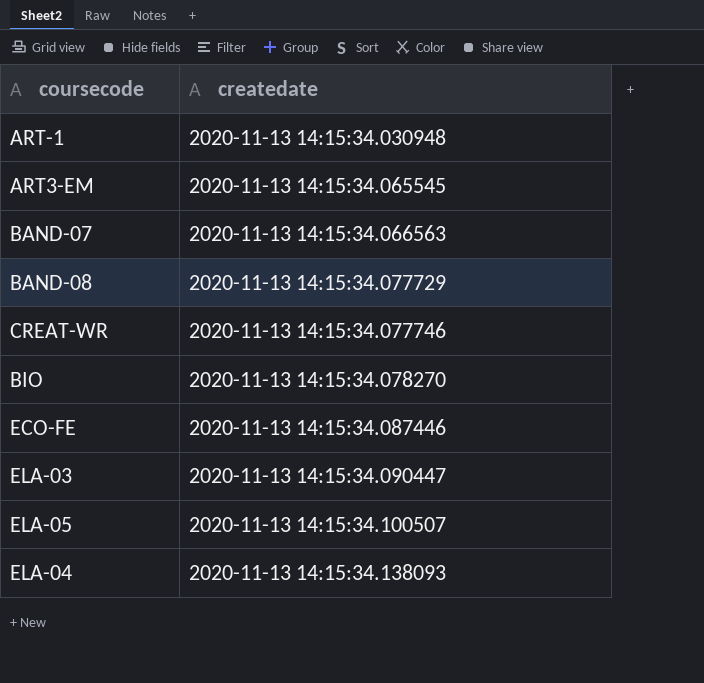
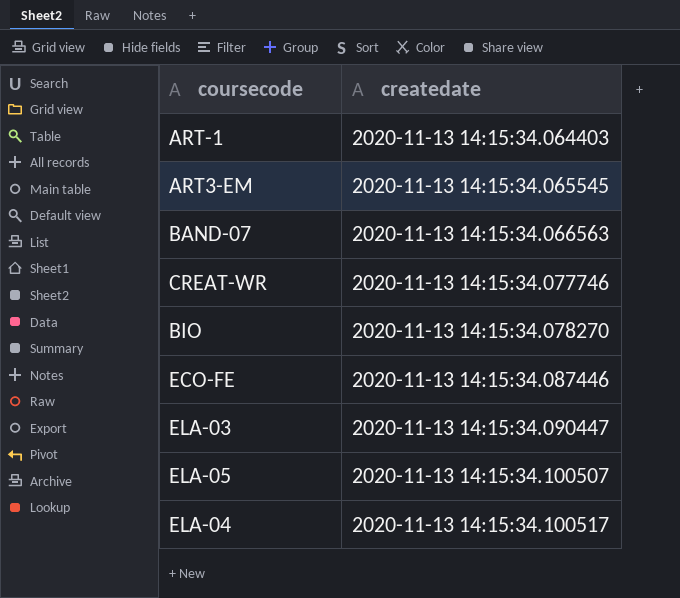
row BAND-08: 2020-11-13 14:15:34.077729 -> none
ART-1 | createdate: 2020-11-13 14:15:34.030948 -> 2020-11-13 14:15:34.064403
ELA-04 | createdate: 2020-11-13 14:15:34.138093 -> 2020-11-13 14:15:34.100517

